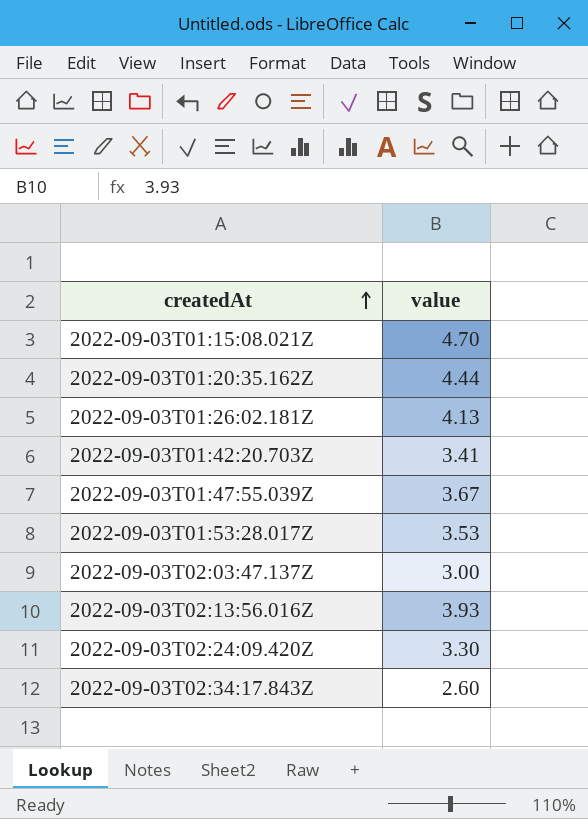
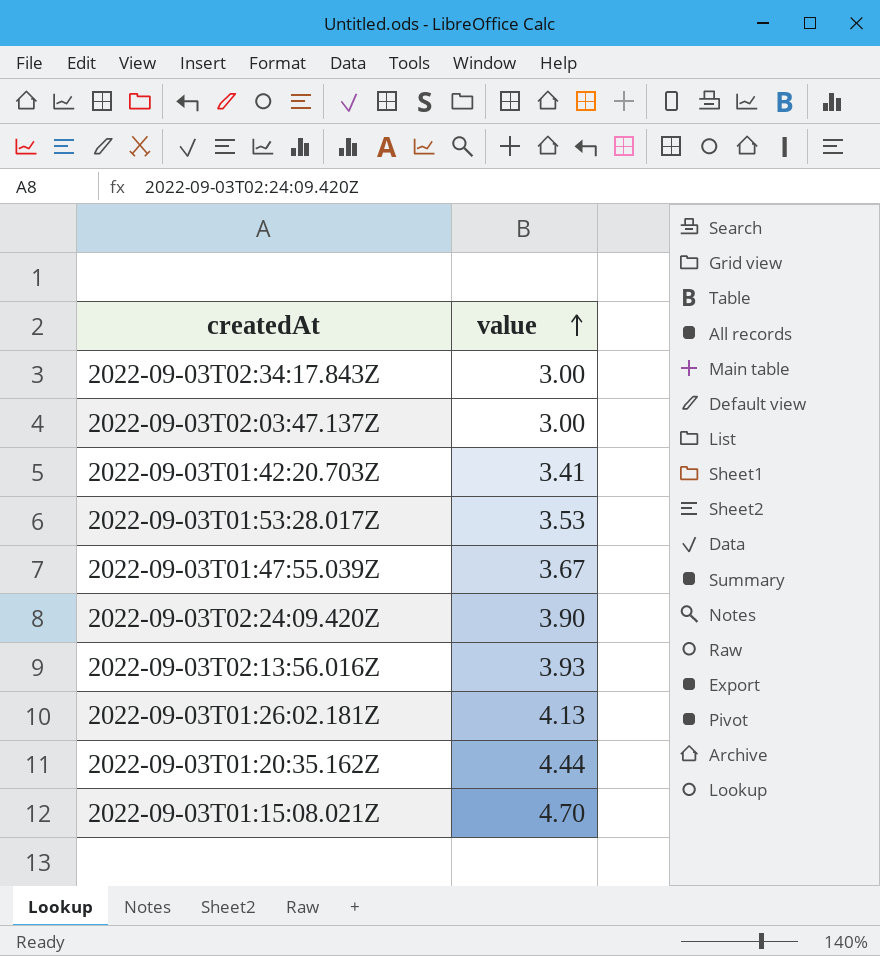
row order: createdAt ascending -> value ascending
2022-09-03T02:34:17.843Z | value: 2.60 -> 3.00
2022-09-03T02:24:09.420Z | value: 3.30 -> 3.90

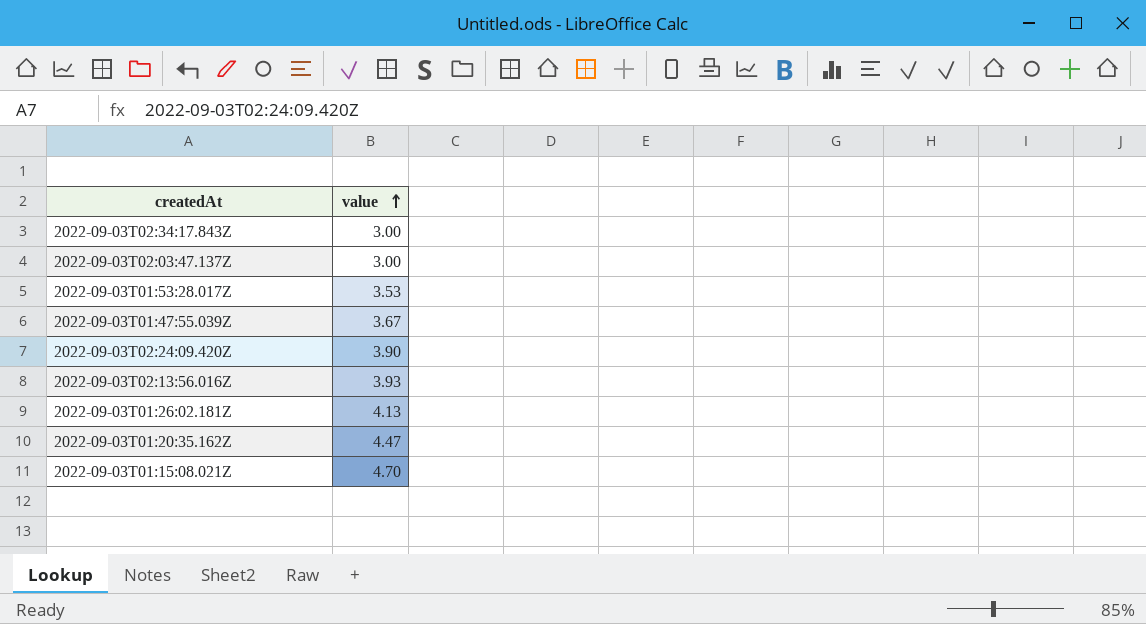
row 2022-09-03T01:42:20.703Z: 3.41 -> none
2022-09-03T01:20:35.162Z | value: 4.44 -> 4.47

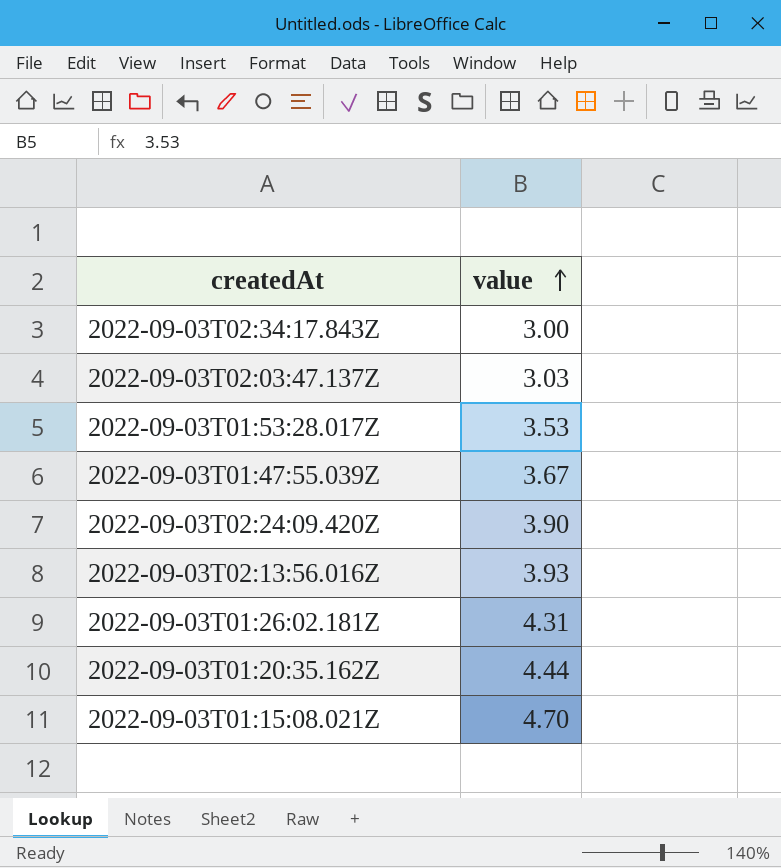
2022-09-03T02:03:47.137Z | value: 3.00 -> 3.03
2022-09-03T01:26:02.181Z | value: 4.13 -> 4.31
2022-09-03T01:20:35.162Z | value: 4.47 -> 4.44

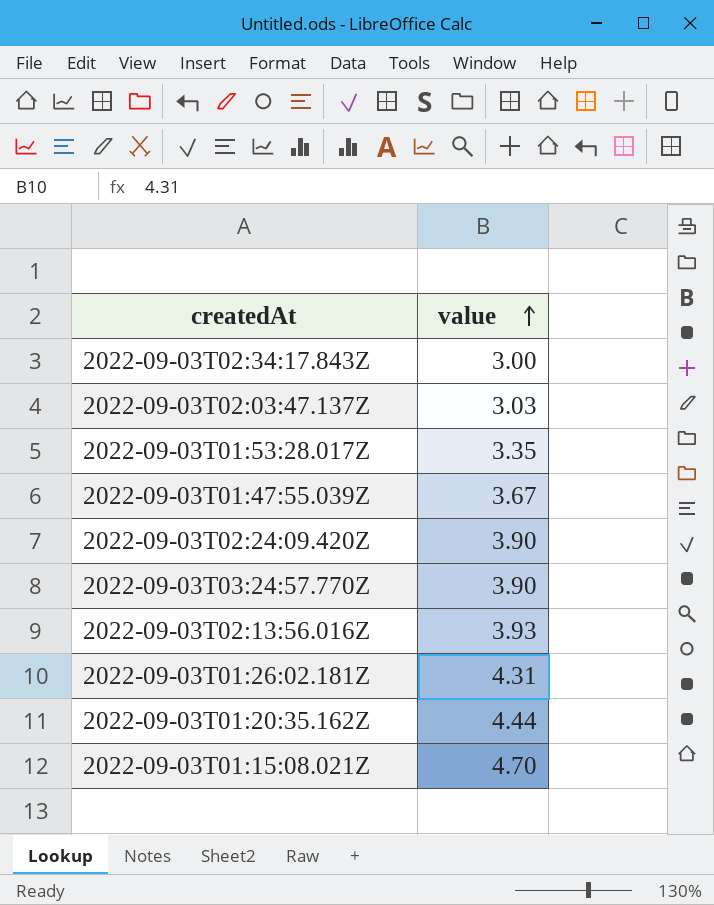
2022-09-03T01:53:28.017Z | value: 3.53 -> 3.35
row 2022-09-03T03:24:57.770Z: none -> 3.90

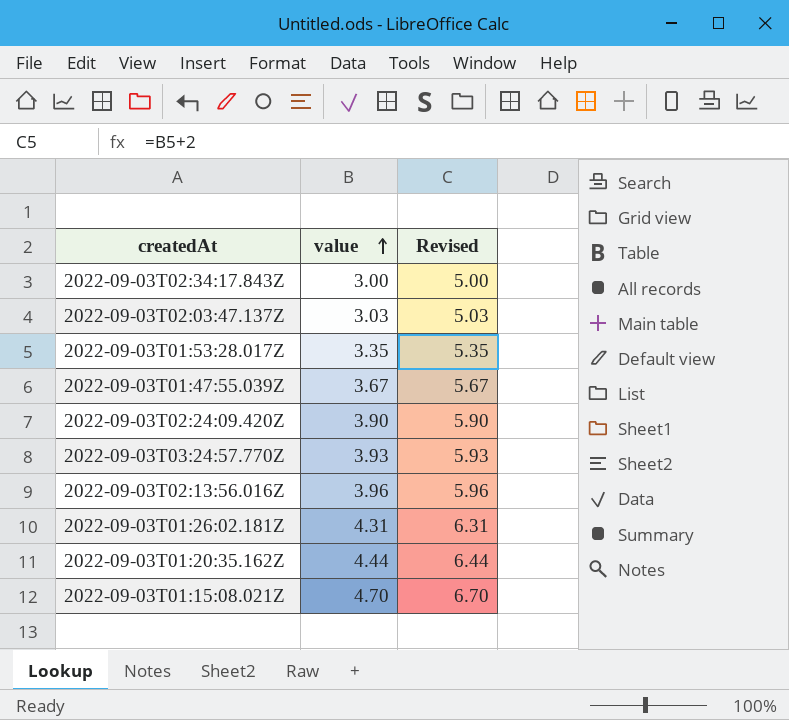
column Revised | formula: none -> [value] + 2
2022-09-03T03:24:57.770Z | value: 3.90 -> 3.93
2022-09-03T02:13:56.016Z | value: 3.93 -> 3.96

